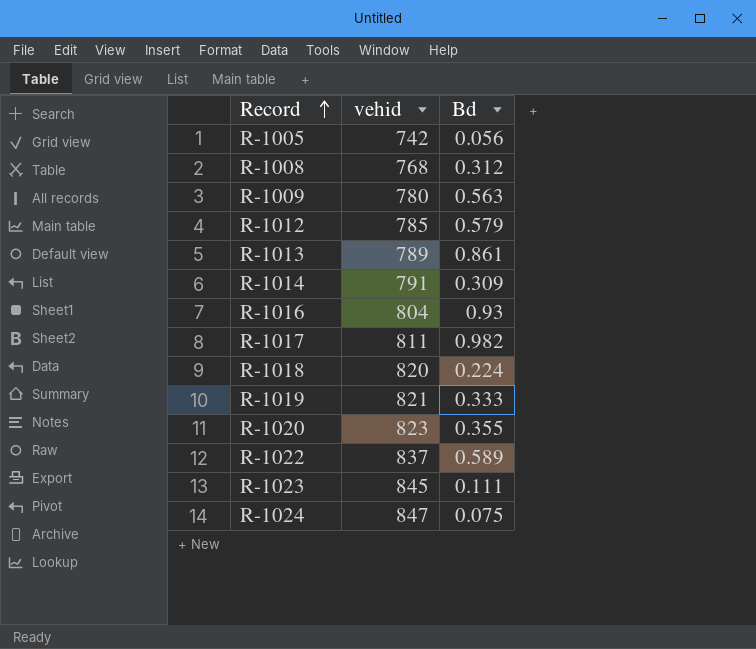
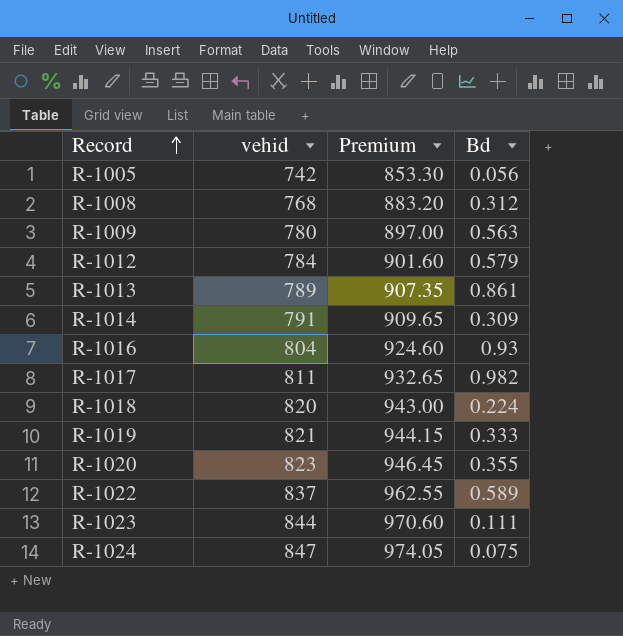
column Premium | formula: none -> [vehid] * 1.15
R-1012 | vehid: 785 -> 784
R-1023 | vehid: 845 -> 844

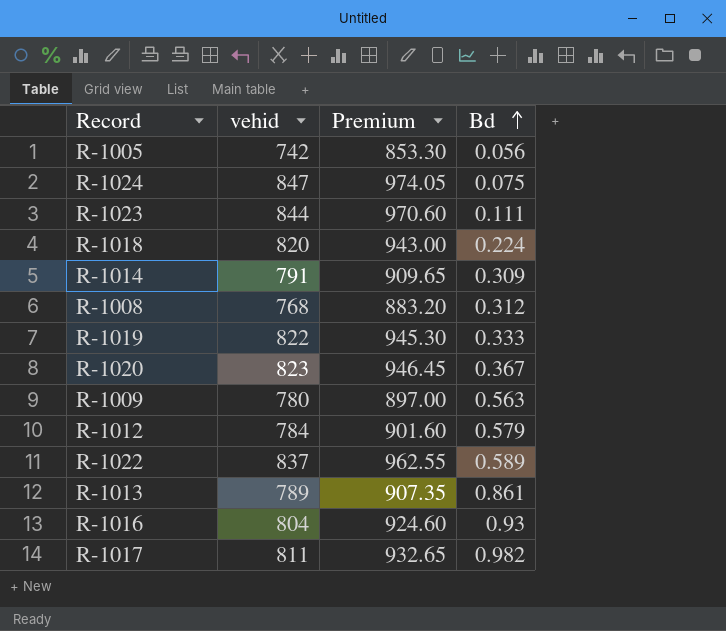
row order: Record ascending -> Bd ascending
R-1019 | vehid: 821 -> 822
R-1019 | Premium: 944.15 -> 945.30
R-1020 | Bd: 0.355 -> 0.367

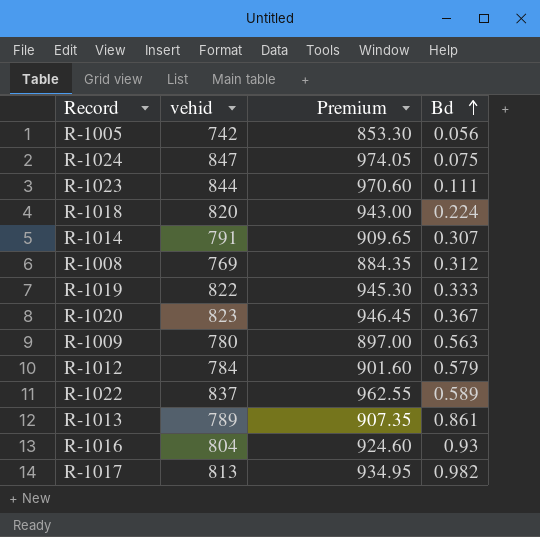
R-1014 | Bd: 0.309 -> 0.307
R-1008 | vehid: 768 -> 769
R-1008 | Premium: 883.20 -> 884.35
R-1017 | vehid: 811 -> 813
R-1017 | Premium: 932.65 -> 934.95

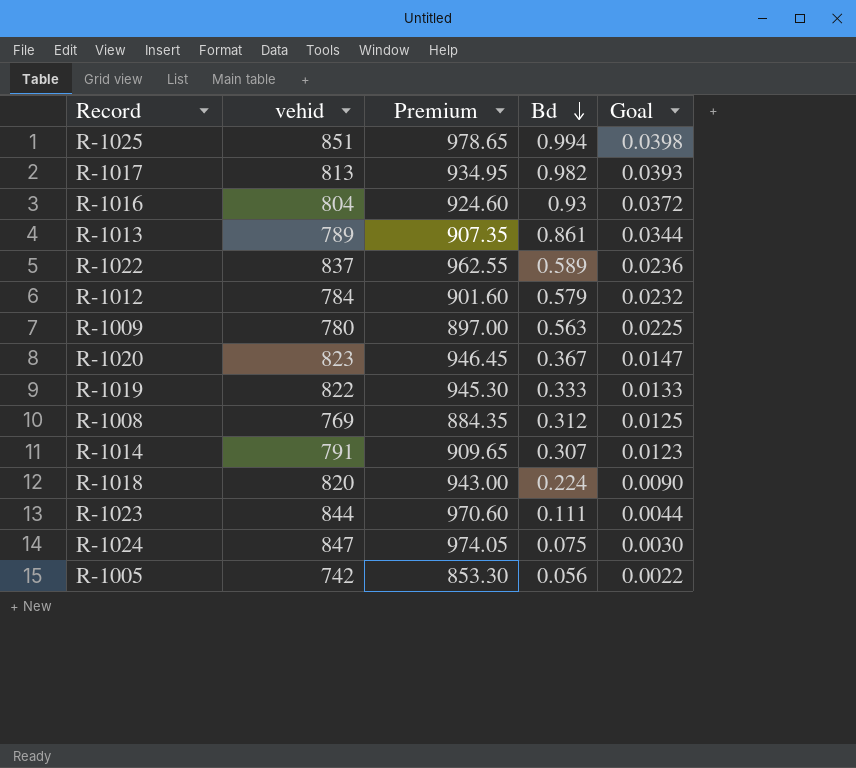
row order: Bd ascending -> Bd descending
column Goal | formula: none -> [Bd] * 0.04
row R-1025: none -> 851 | 978.65 | 0.994 | 0.0398

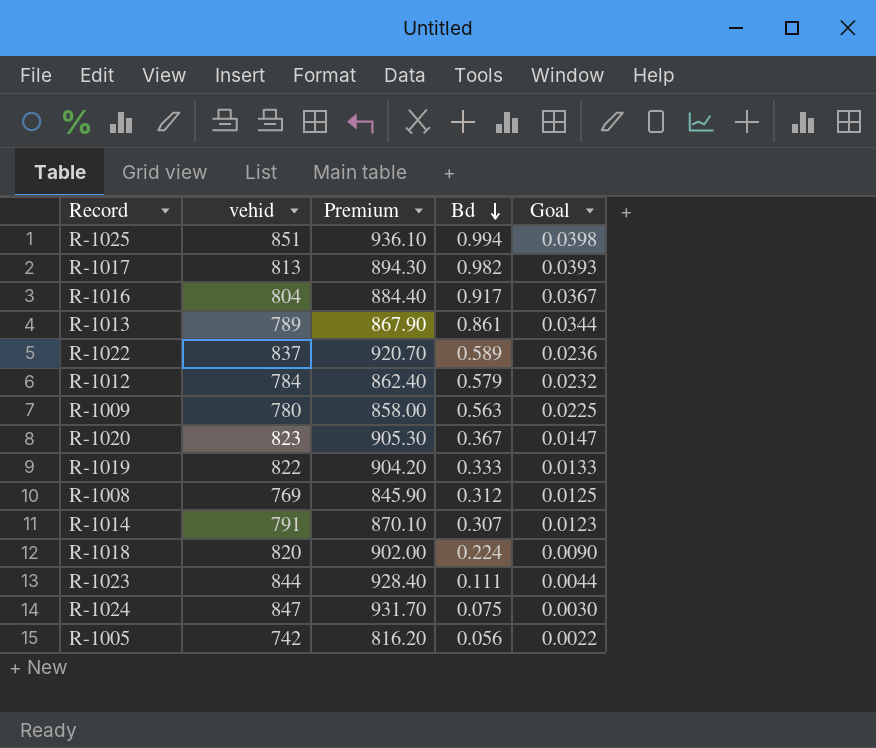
column Premium | formula: [vehid] * 1.15 -> [vehid] * 1.1
R-1016 | Bd: 0.93 -> 0.917
R-1016 | Goal: 0.0372 -> 0.0367

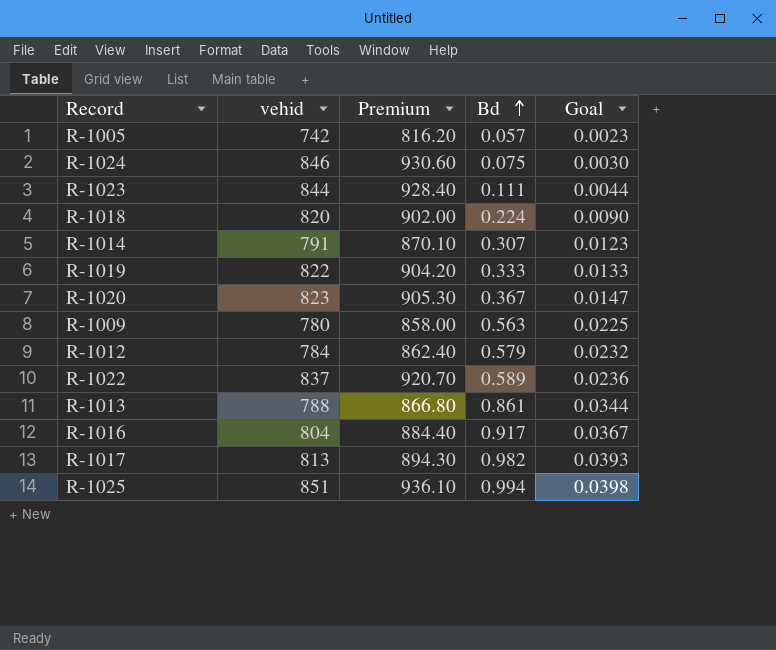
row order: Bd descending -> Bd ascending
row R-1008: 769 | 845.90 | 0.312 | 0.0125 -> none
R-1005 | Bd: 0.056 -> 0.057
R-1005 | Goal: 0.0022 -> 0.0023
R-1024 | vehid: 847 -> 846
R-1024 | Premium: 931.70 -> 930.60
R-1013 | vehid: 789 -> 788
R-1013 | Premium: 867.90 -> 866.80

